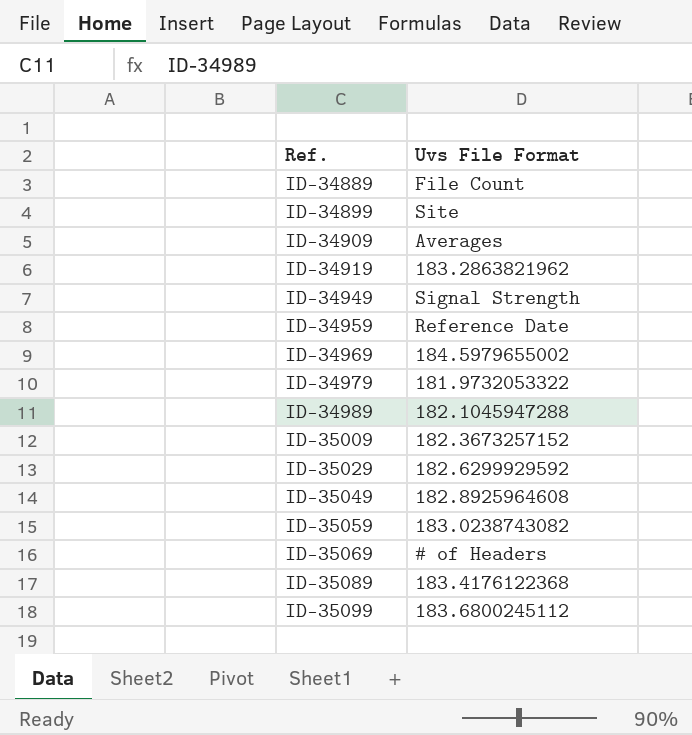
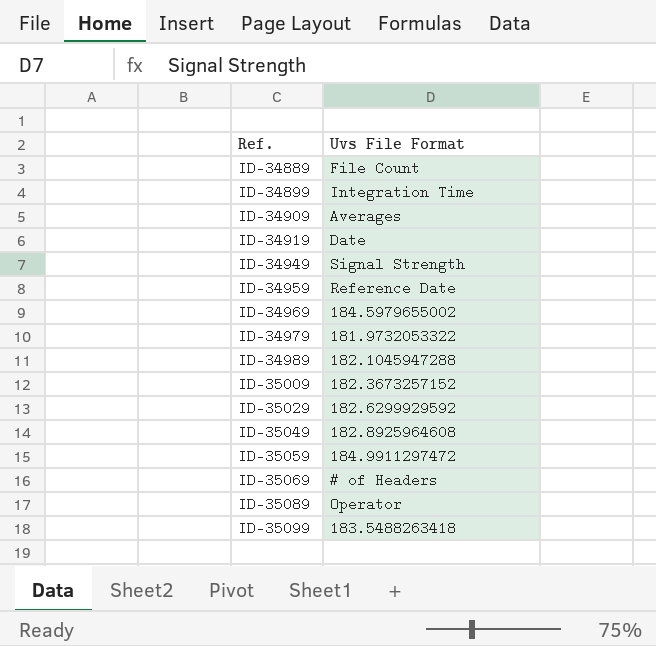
ID-34899 | Uvs File Format: Site -> Integration Time
ID-34919 | Uvs File Format: 183.2863821962 -> Date
ID-35059 | Uvs File Format: 183.0238743082 -> 184.9911297472
ID-35089 | Uvs File Format: 183.4176122368 -> Operator
ID-35099 | Uvs File Format: 183.6800245112 -> 183.5488263418

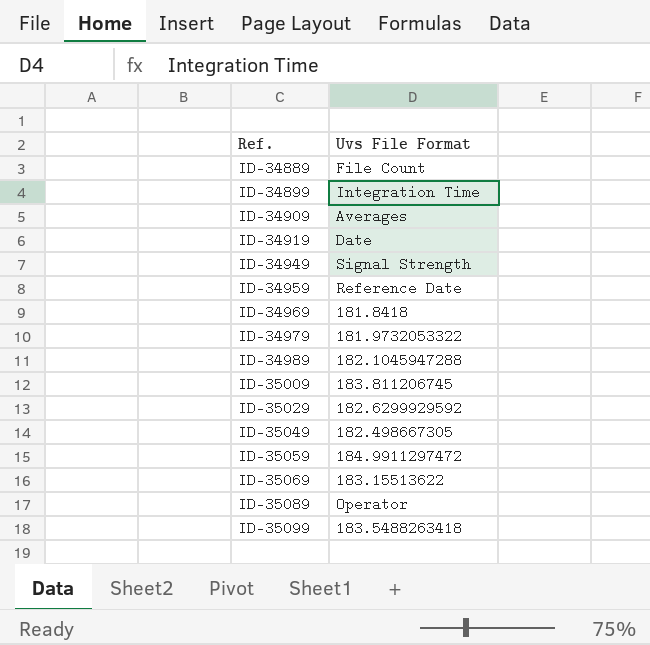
ID-34969 | Uvs File Format: 184.5979655002 -> 181.8418
ID-35009 | Uvs File Format: 182.3673257152 -> 183.811206745
ID-35049 | Uvs File Format: 182.8925964608 -> 182.498667305
ID-35069 | Uvs File Format: # of Headers -> 183.15513622

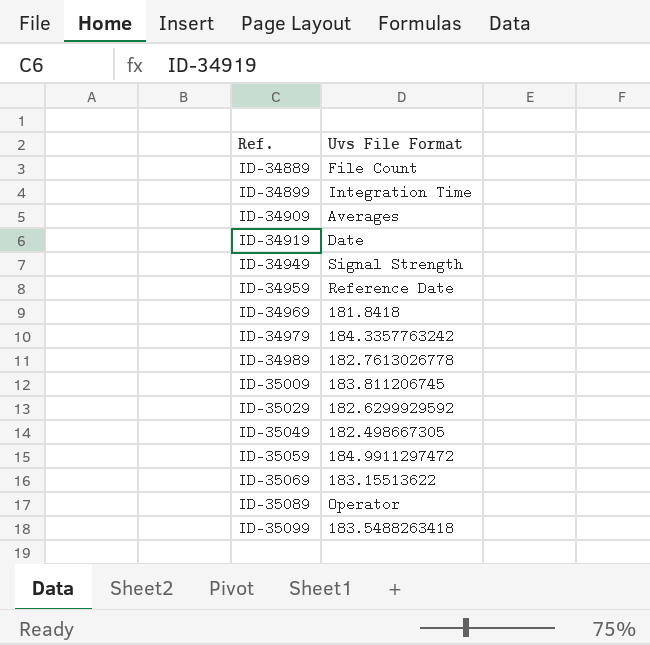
ID-34979 | Uvs File Format: 181.9732053322 -> 184.3357763242
ID-34989 | Uvs File Format: 182.1045947288 -> 182.7613026778

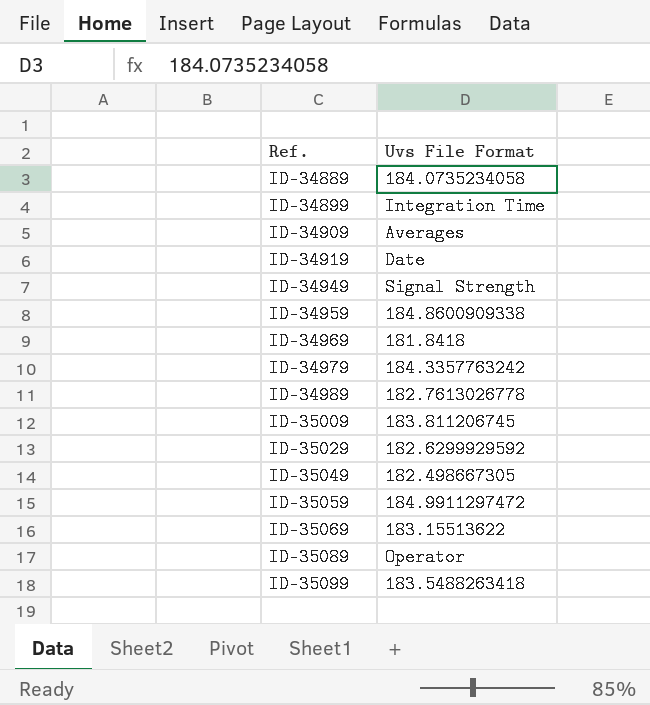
ID-34889 | Uvs File Format: File Count -> 184.0735234058
ID-34959 | Uvs File Format: Reference Date -> 184.8600909338

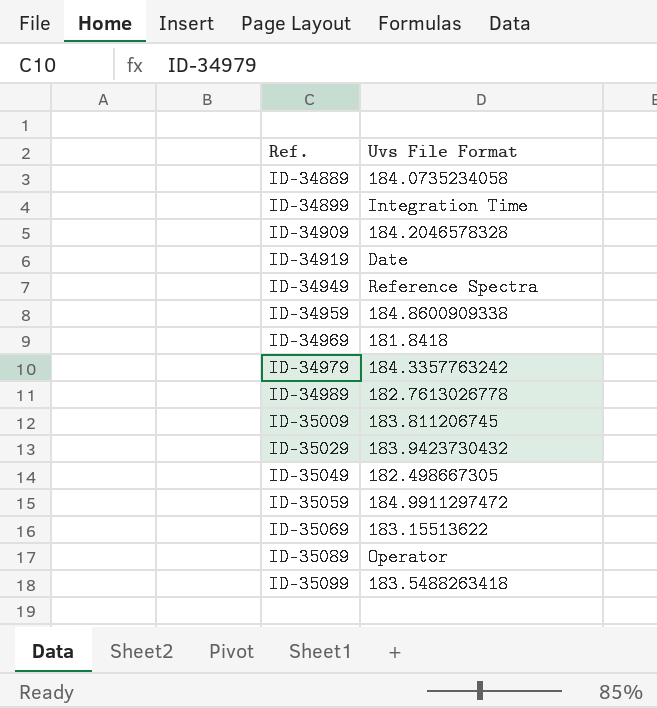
ID-34909 | Uvs File Format: Averages -> 184.2046578328
ID-34949 | Uvs File Format: Signal Strength -> Reference Spectra
ID-35029 | Uvs File Format: 182.6299929592 -> 183.9423730432

